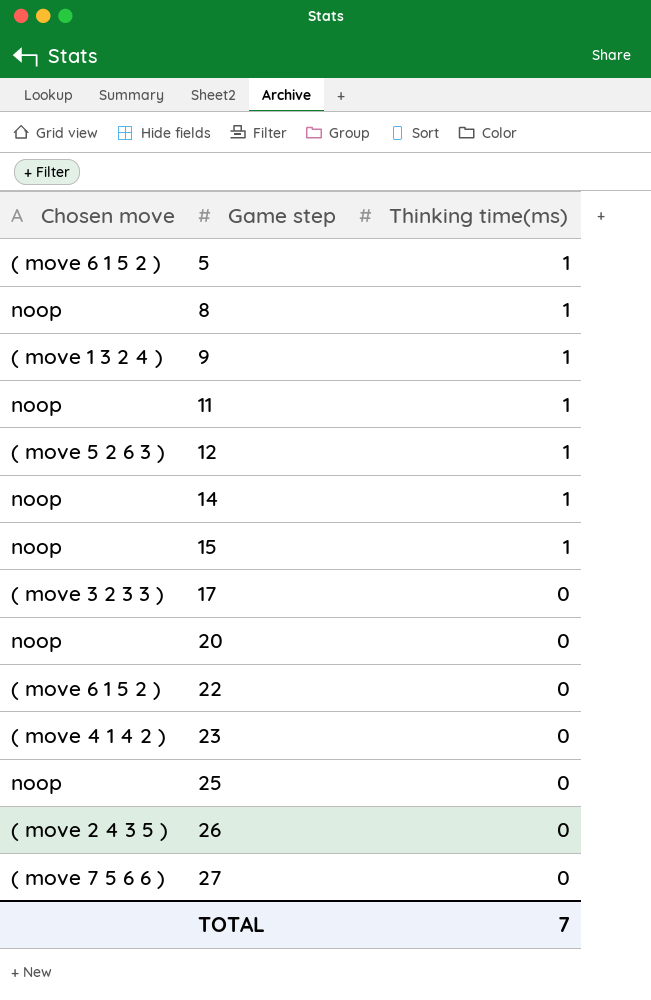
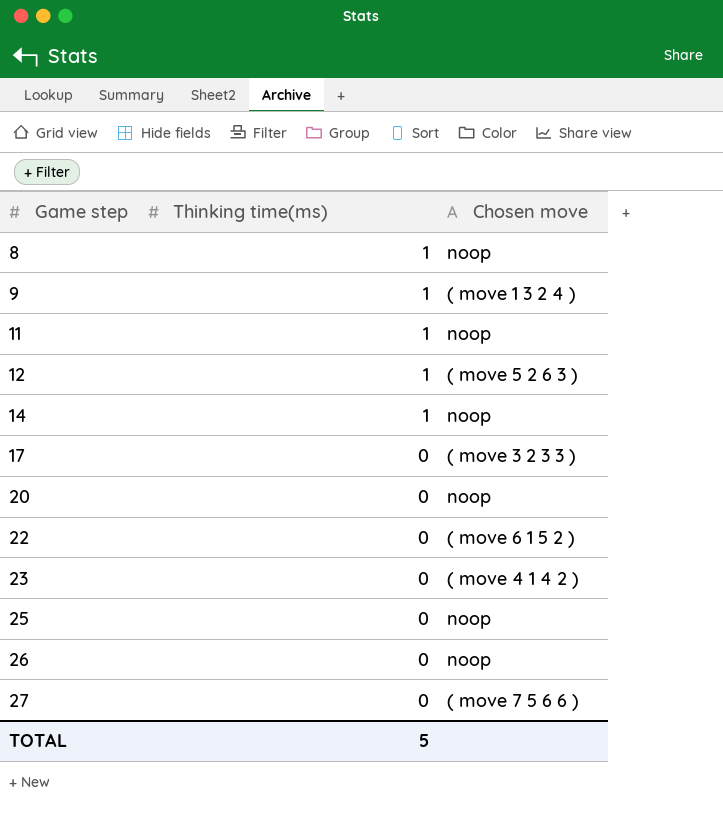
column Chosen move | position: 1 -> 3
row 5: ( move 6 1 5 2 ) | 1 -> none
row 15: noop | 1 -> none
26 | Chosen move: ( move 2 4 3 5 ) -> noop
TOTAL | Thinking time(ms): 7 -> 5

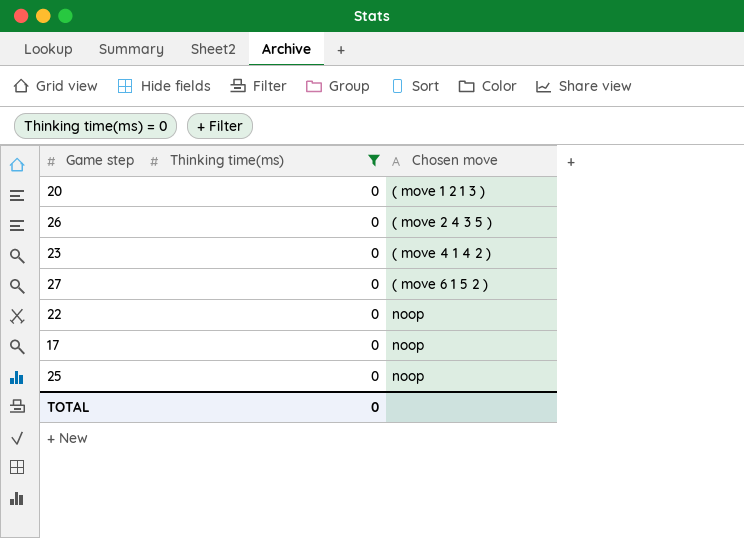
filter: none -> Thinking time(ms) = 0
row order: Game step ascending -> Chosen move ascending
20 | Chosen move: noop -> ( move 1 2 1 3 )
26 | Chosen move: noop -> ( move 2 4 3 5 )
27 | Chosen move: ( move 7 5 6 6 ) -> ( move 6 1 5 2 )
22 | Chosen move: ( move 6 1 5 2 ) -> noop
17 | Chosen move: ( move 3 2 3 3 ) -> noop
TOTAL | Thinking time(ms): 5 -> 0

